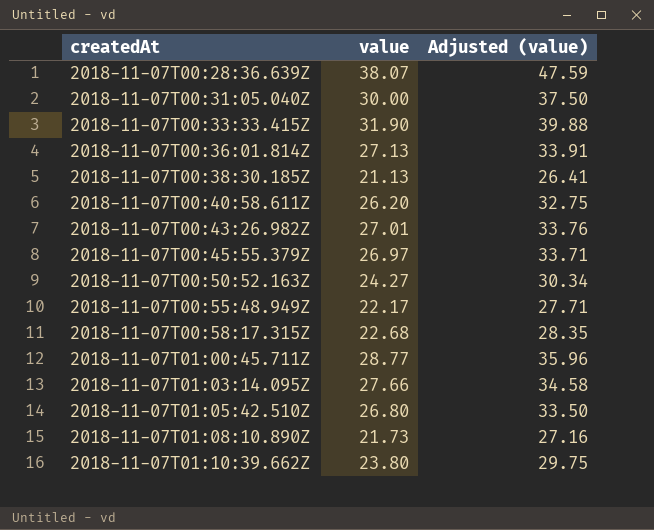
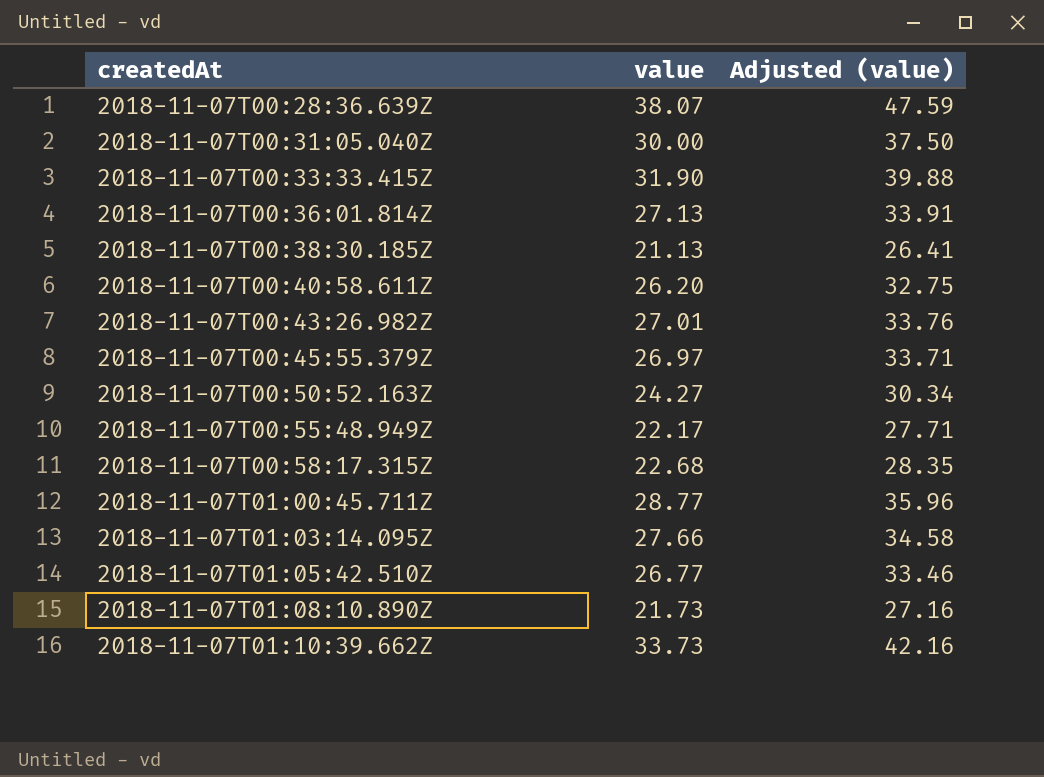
2018-11-07T01:05:42.510Z | value: 26.80 -> 26.77
2018-11-07T01:05:42.510Z | Adjusted (value): 33.50 -> 33.46
2018-11-07T01:10:39.662Z | value: 23.80 -> 33.73
2018-11-07T01:10:39.662Z | Adjusted (value): 29.75 -> 42.16

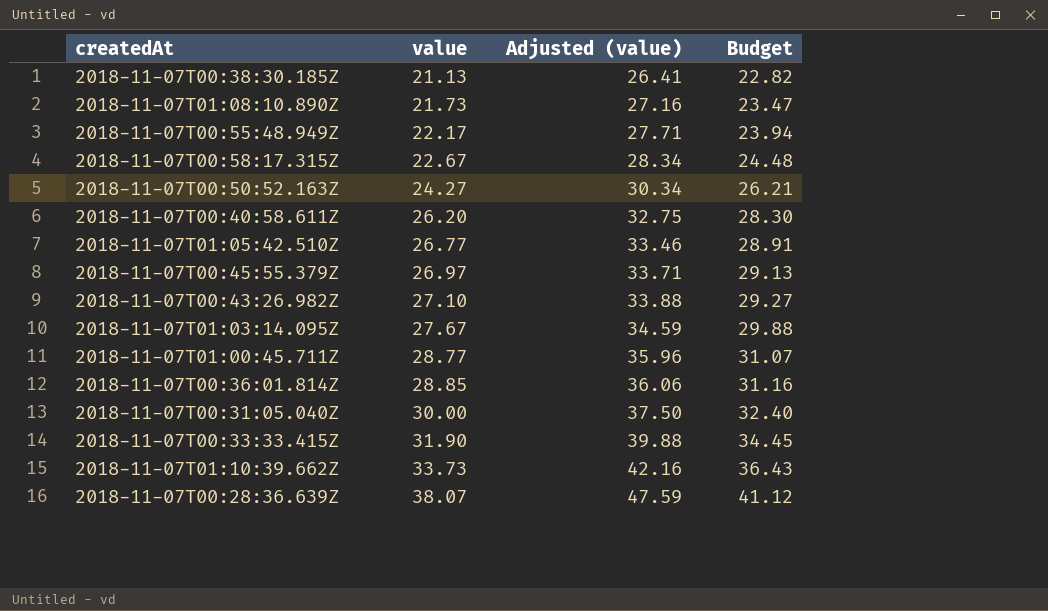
row order: createdAt ascending -> value ascending
column Budget | formula: none -> [value] * 1.08
2018-11-07T00:58:17.315Z | value: 22.68 -> 22.67
2018-11-07T00:58:17.315Z | Adjusted (value): 28.35 -> 28.34
2018-11-07T00:43:26.982Z | value: 27.01 -> 27.10
2018-11-07T00:43:26.982Z | Adjusted (value): 33.76 -> 33.88
2018-11-07T01:03:14.095Z | value: 27.66 -> 27.67
2018-11-07T01:03:14.095Z | Adjusted (value): 34.58 -> 34.59
2018-11-07T00:36:01.814Z | value: 27.13 -> 28.85
2018-11-07T00:36:01.814Z | Adjusted (value): 33.91 -> 36.06

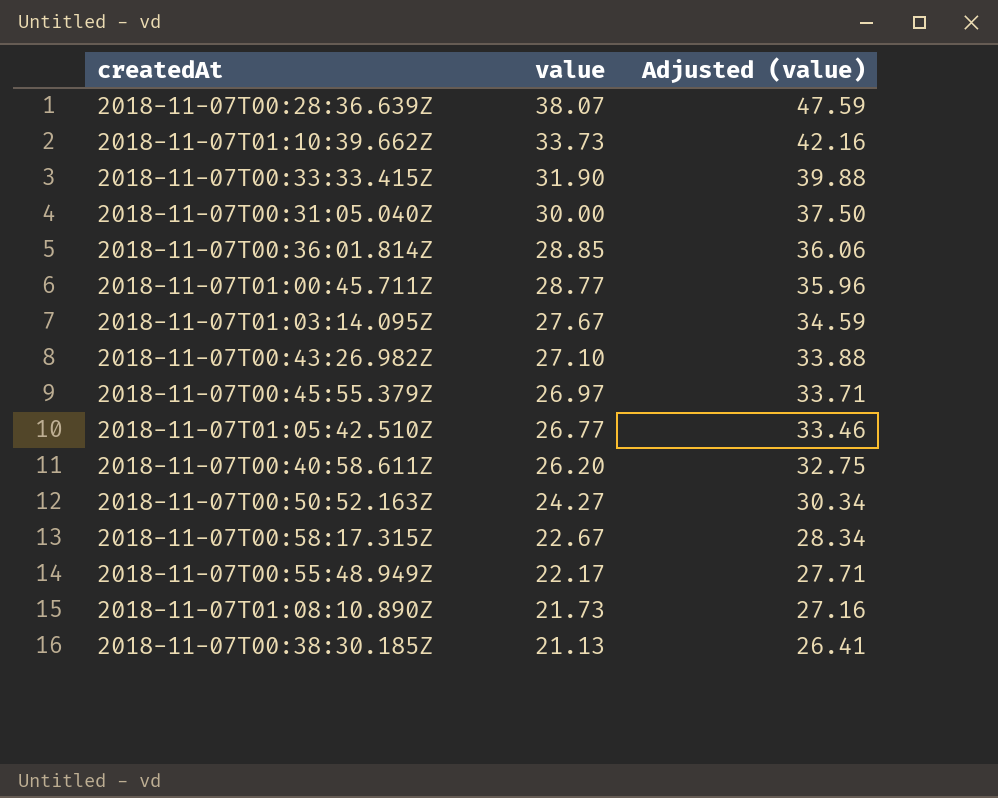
row order: value ascending -> value descending
column Budget | formula: [value] * 1.08 -> none

